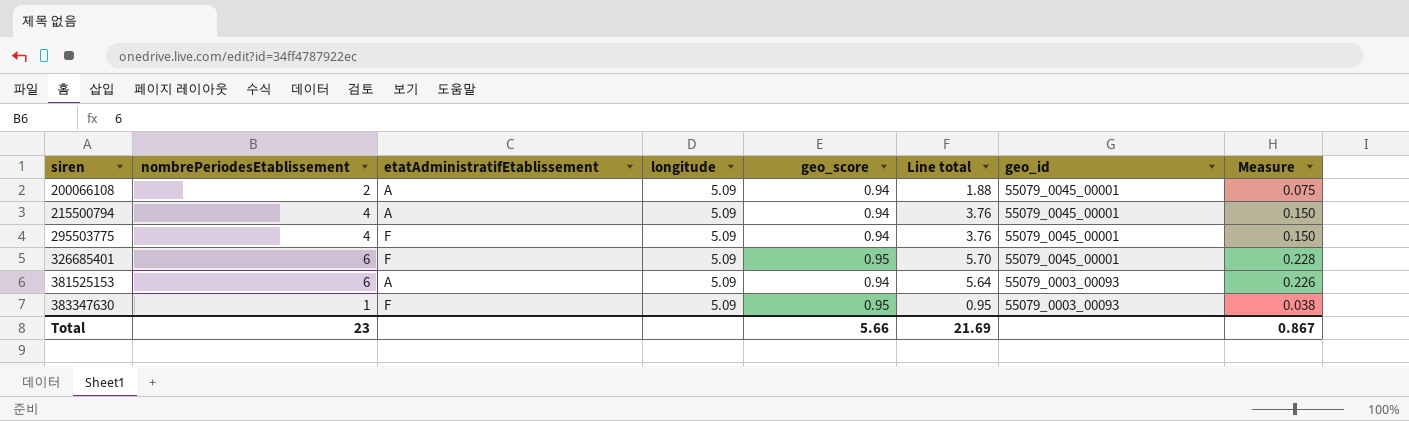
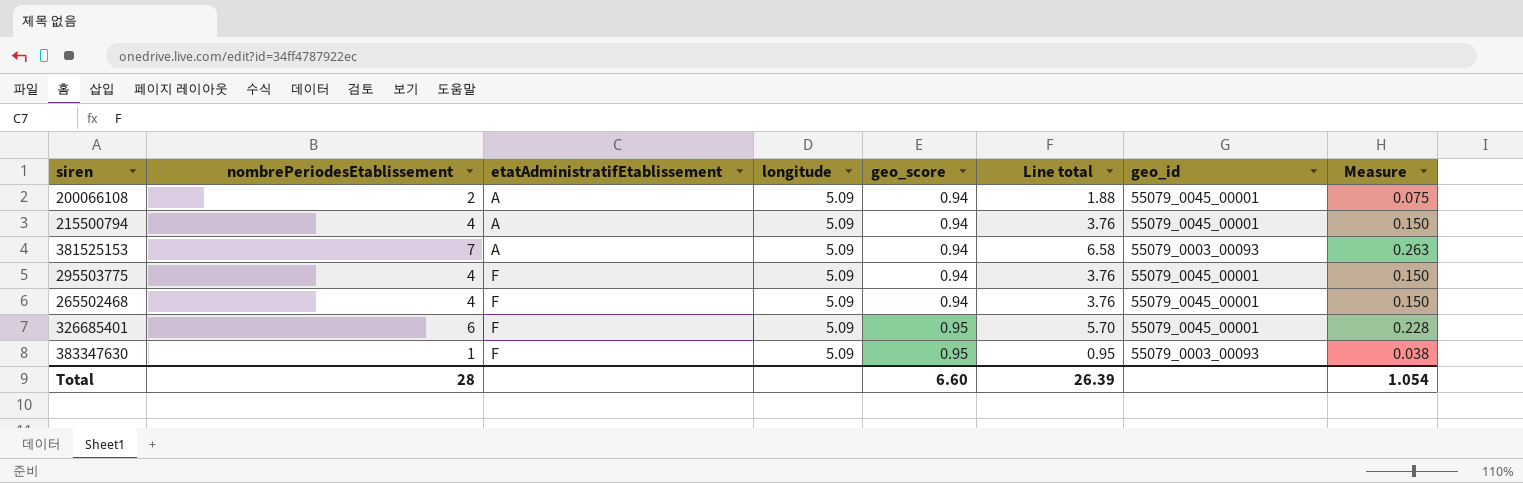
row order: siren ascending -> etatAdministratifEtablissement ascending
381525153 | nombrePeriodesEtablissement: 6 -> 7
381525153 | Line total: 5.64 -> 6.58
381525153 | Measure: 0.226 -> 0.263
row 265502468: none -> 4 | F | 5.09 | 0.94 | 3.76 | 55079_0045_00001 | 0.150
Total | nombrePeriodesEtablissement: 23 -> 28
Total | geo_score: 5.66 -> 6.60
Total | Line total: 21.69 -> 26.39
Total | Measure: 0.867 -> 1.054

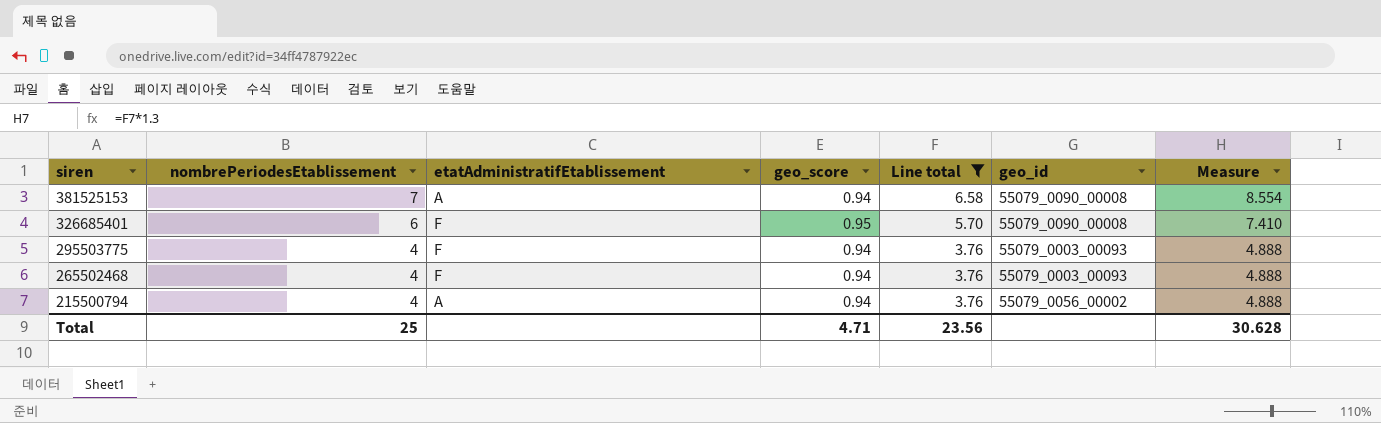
filter: none -> Line total >= 3.76
row order: etatAdministratifEtablissement ascending -> siren descending
column longitude | position: 4 -> none
column Measure | formula: [Line total] * 0.04 -> [Line total] * 1.3
381525153 | geo_id: 55079_0003_00093 -> 55079_0090_00008
326685401 | geo_id: 55079_0045_00001 -> 55079_0090_00008
295503775 | geo_id: 55079_0045_00001 -> 55079_0003_00093
265502468 | geo_id: 55079_0045_00001 -> 55079_0003_00093
215500794 | geo_id: 55079_0045_00001 -> 55079_0056_00002
Total | nombrePeriodesEtablissement: 28 -> 25
Total | geo_score: 6.60 -> 4.71
Total | Line total: 26.39 -> 23.56
Total | Measure: 1.054 -> 30.628

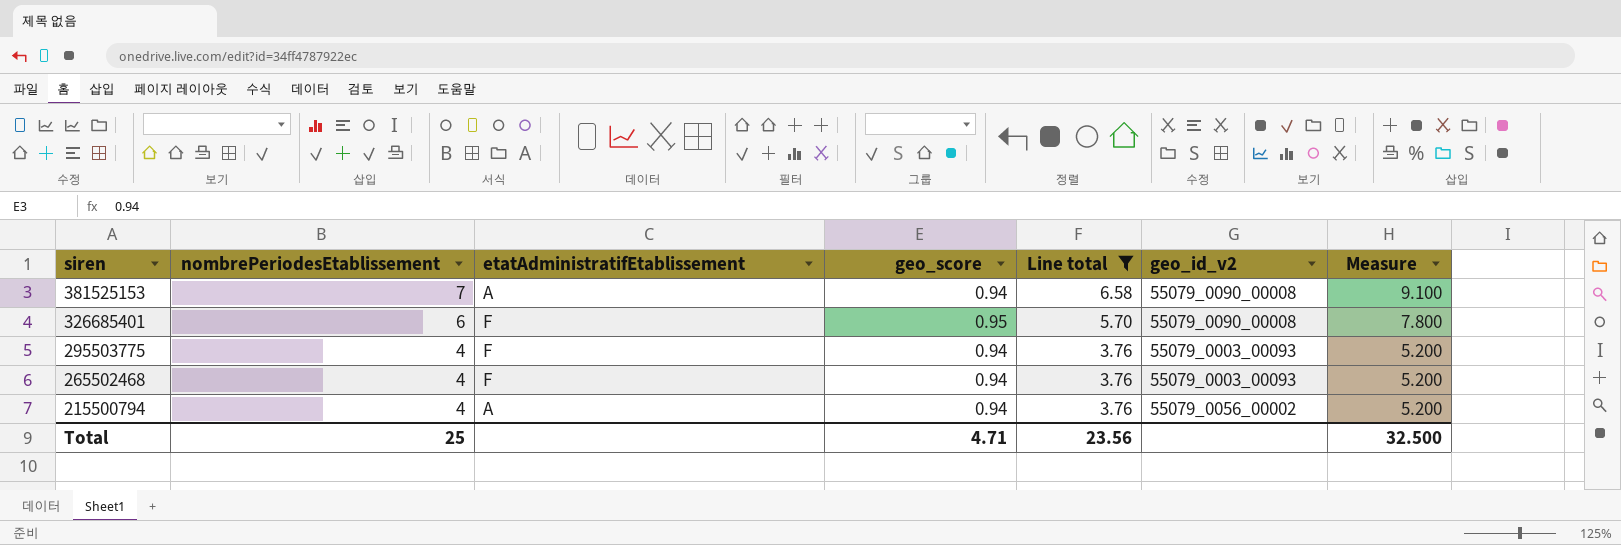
column name: geo_id -> geo_id_v2
column Measure | formula: [Line total] * 1.3 -> [nombrePeriodesEtablissement] * 1.3
Total | Measure: 30.628 -> 32.500

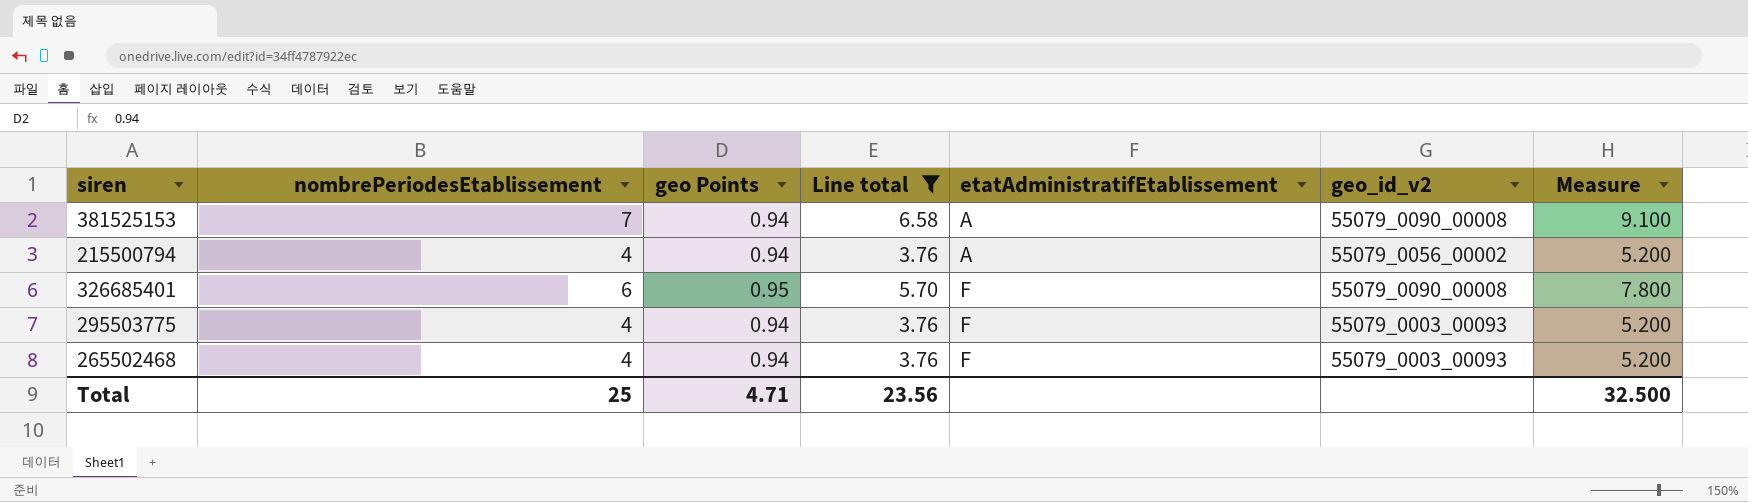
row order: siren descending -> etatAdministratifEtablissement ascending
column name: geo_score -> geo Points
column etatAdministratifEtablissement | position: 3 -> 5

